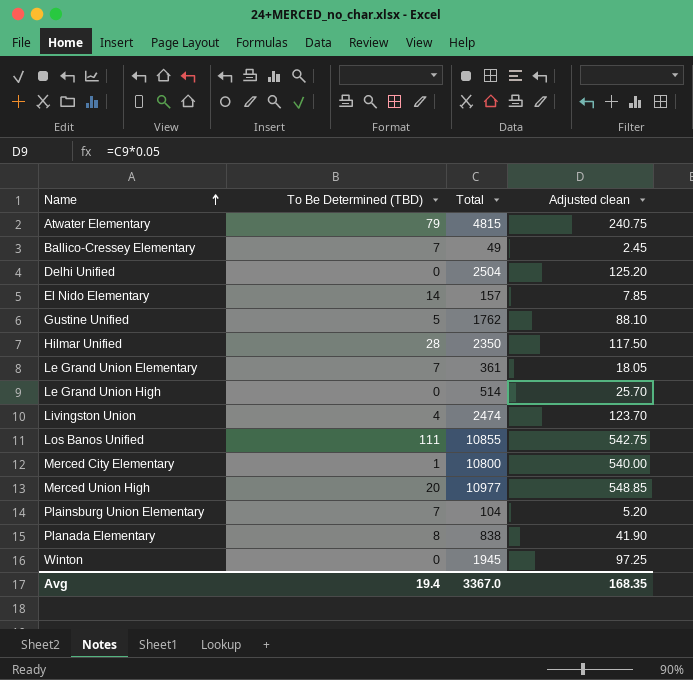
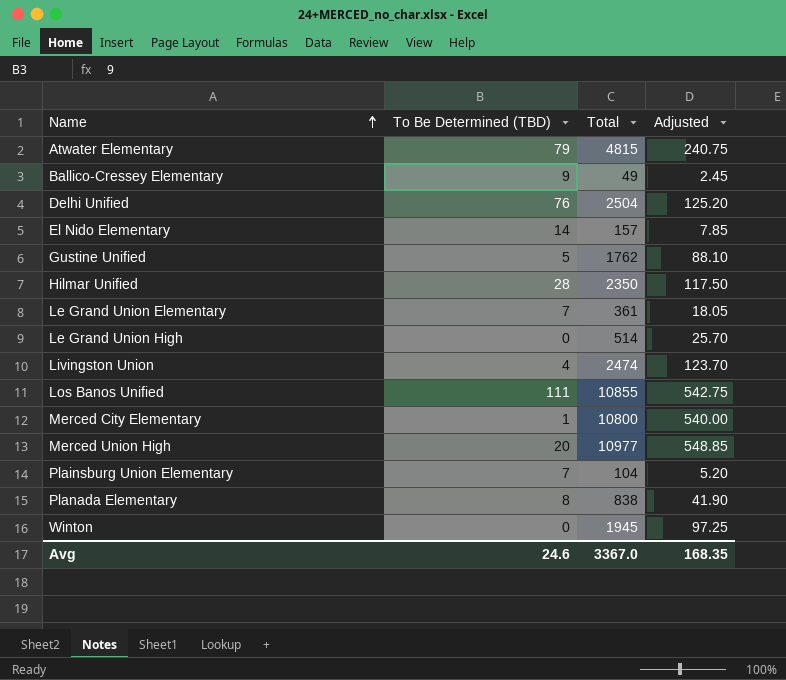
column name: Adjusted clean -> Adjusted
Ballico-Cressey Elementary | To Be Determined (TBD): 7 -> 9
Delhi Unified | To Be Determined (TBD): 0 -> 76
Avg | To Be Determined (TBD): 19.4 -> 24.6

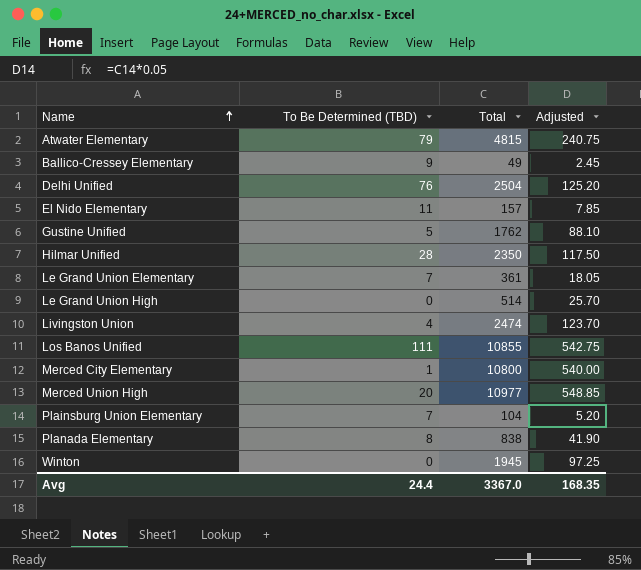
El Nido Elementary | To Be Determined (TBD): 14 -> 11
Avg | To Be Determined (TBD): 24.6 -> 24.4

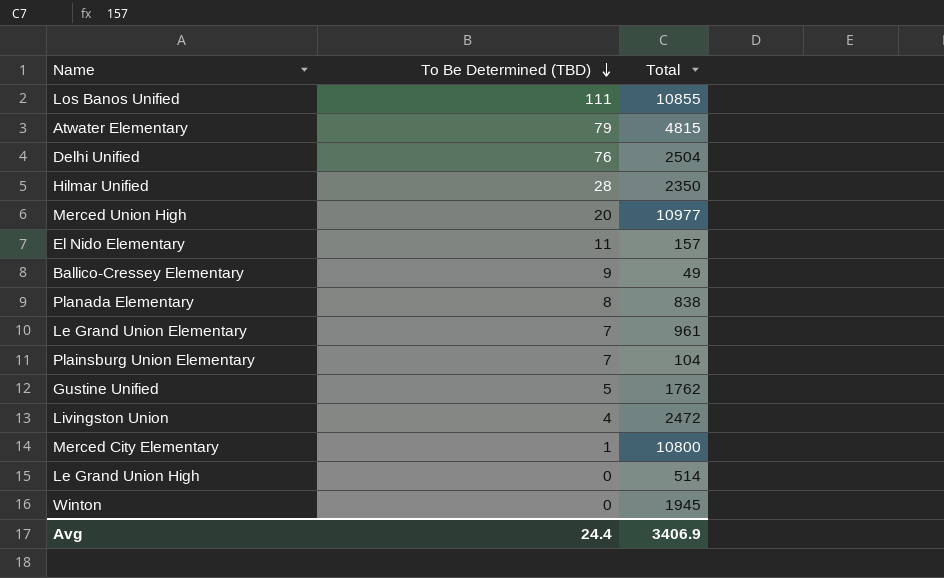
row order: Name ascending -> To Be Determined (TBD) descending
column Adjusted | formula: [Total] * 0.05 -> none
Le Grand Union Elementary | Total: 361 -> 961
Livingston Union | Total: 2474 -> 2472
Avg | Total: 3367.0 -> 3406.9

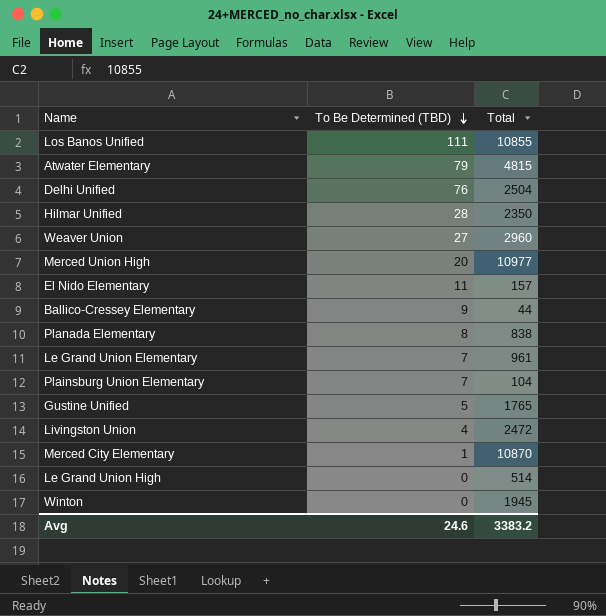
row Weaver Union: none -> 27 | 2960
Ballico-Cressey Elementary | Total: 49 -> 44
Gustine Unified | Total: 1762 -> 1765
Merced City Elementary | Total: 10800 -> 10870
Avg | To Be Determined (TBD): 24.4 -> 24.6
Avg | Total: 3406.9 -> 3383.2

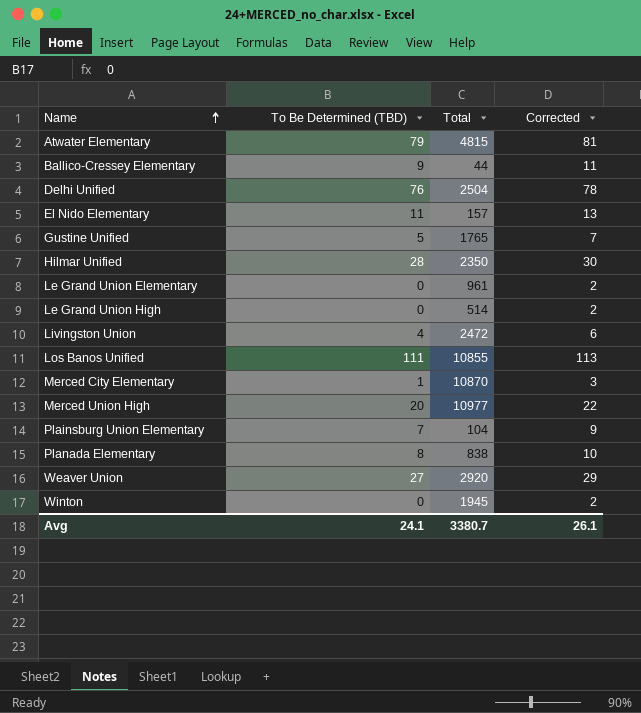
row order: To Be Determined (TBD) descending -> Name ascending
column Corrected | formula: none -> [To Be Determined (TBD)] + 2
Le Grand Union Elementary | To Be Determined (TBD): 7 -> 0
Weaver Union | Total: 2960 -> 2920
Avg | To Be Determined (TBD): 24.6 -> 24.1
Avg | Total: 3383.2 -> 3380.7

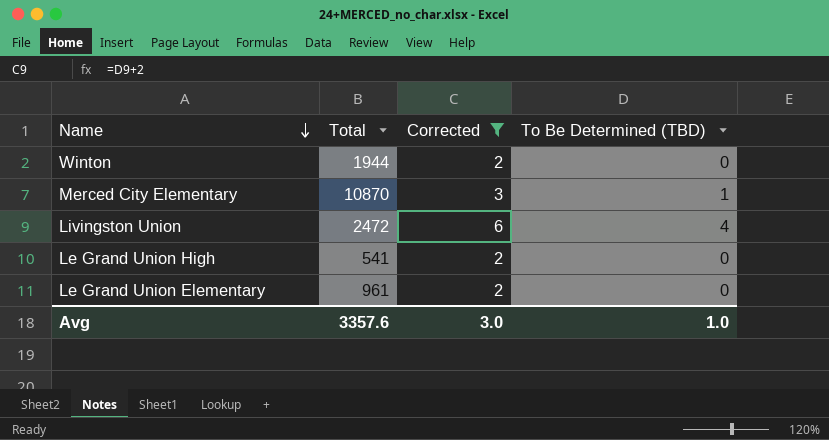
filter: none -> Corrected <= 6
row order: Name ascending -> Name descending
column To Be Determined (TBD) | position: 2 -> 4
Winton | Total: 1945 -> 1944
Le Grand Union High | Total: 514 -> 541
Avg | Total: 3380.7 -> 3357.6
Avg | Corrected: 26.1 -> 3.0
Avg | To Be Determined (TBD): 24.1 -> 1.0

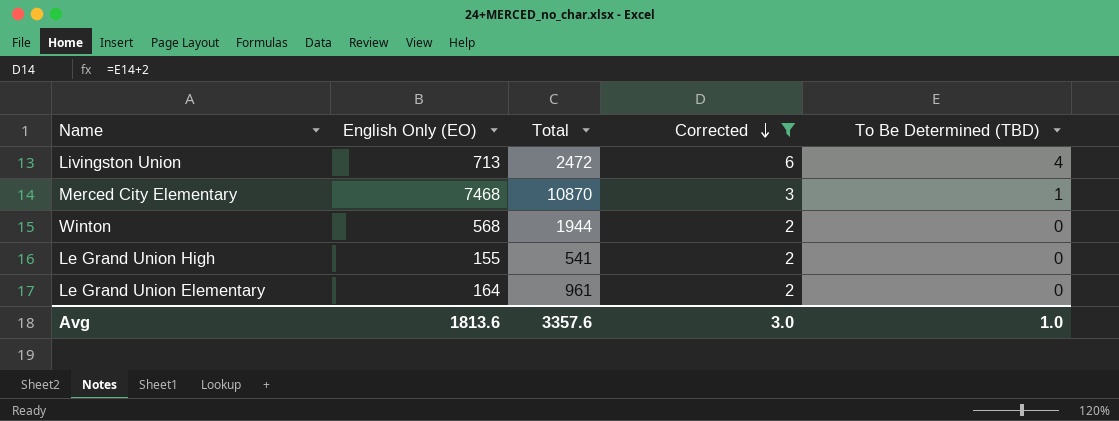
row order: Name descending -> Corrected descending
column English Only (EO) | position: none -> 2

